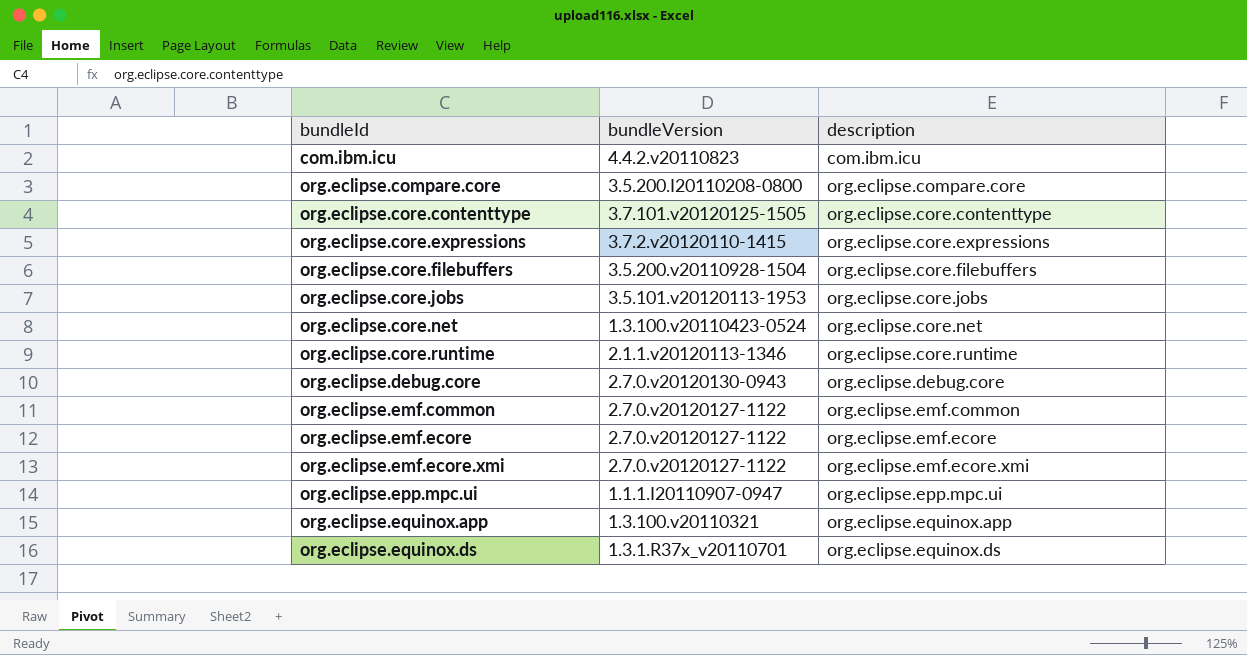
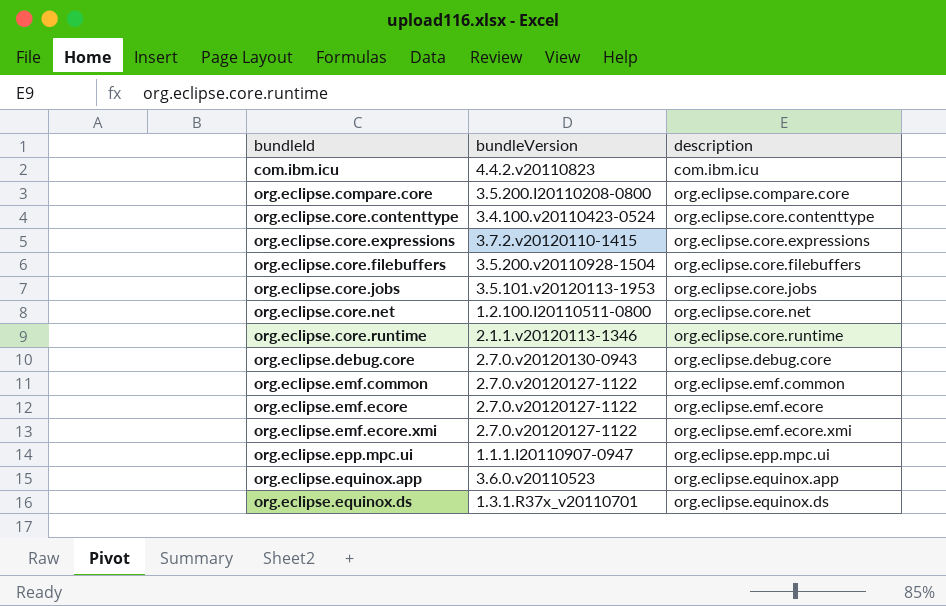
org.eclipse.core.contenttype | bundleVersion: 3.7.101.v20120125-1505 -> 3.4.100.v20110423-0524
org.eclipse.core.net | bundleVersion: 1.3.100.v20110423-0524 -> 1.2.100.I20110511-0800
org.eclipse.equinox.app | bundleVersion: 1.3.100.v20110321 -> 3.6.0.v20110523

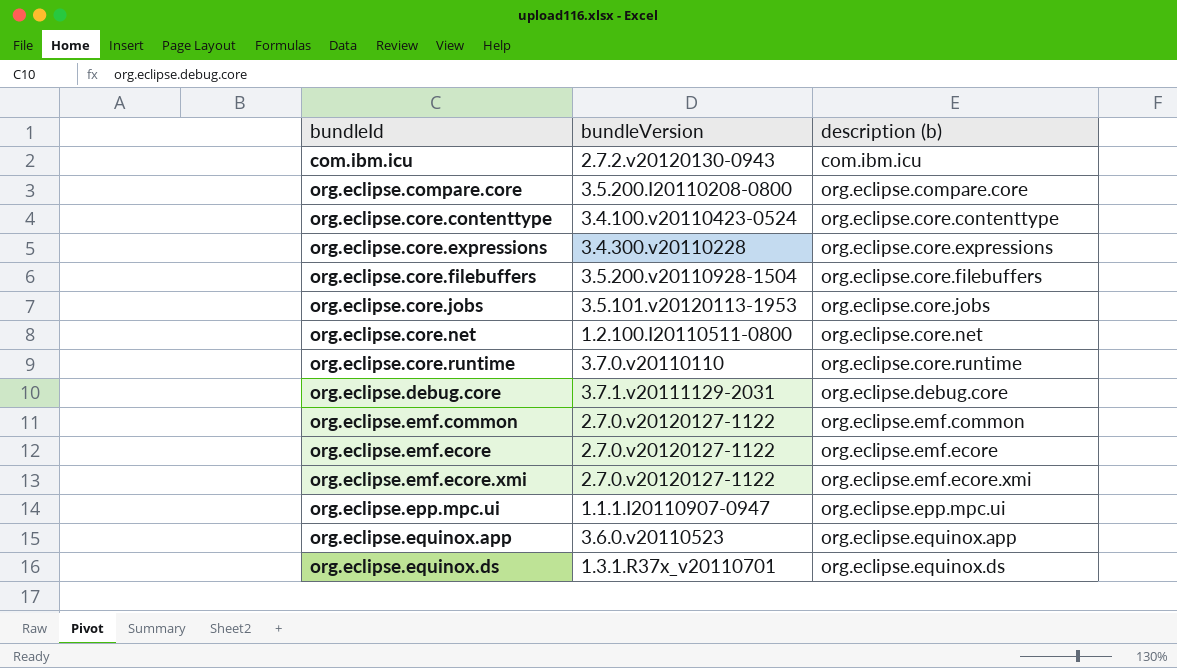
column name: description -> description (b)
com.ibm.icu | bundleVersion: 4.4.2.v20110823 -> 2.7.2.v20120130-0943
org.eclipse.core.expressions | bundleVersion: 3.7.2.v20120110-1415 -> 3.4.300.v20110228
org.eclipse.core.runtime | bundleVersion: 2.1.1.v20120113-1346 -> 3.7.0.v20110110
org.eclipse.debug.core | bundleVersion: 2.7.0.v20120130-0943 -> 3.7.1.v20111129-2031

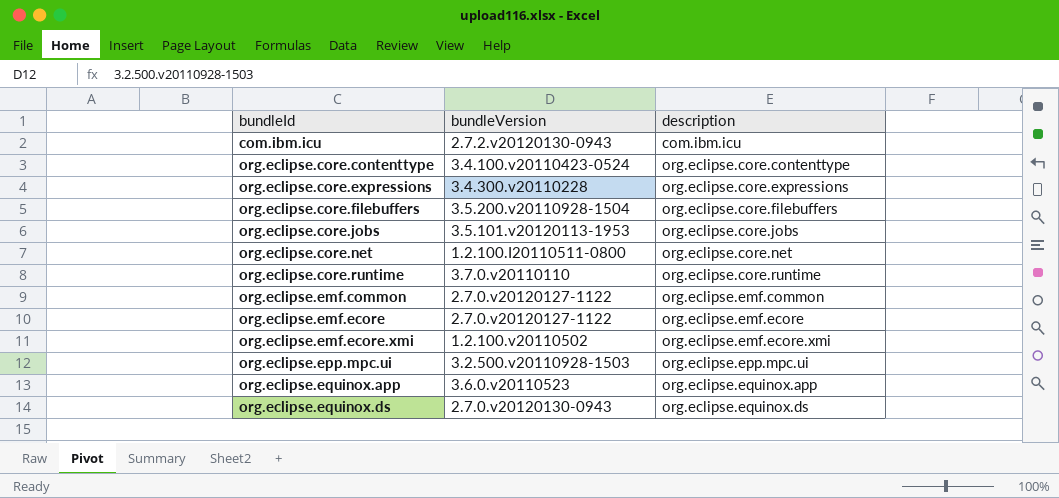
column name: description (b) -> description
row org.eclipse.compare.core: 3.5.200.I20110208-0800 | org.eclipse.compare.core -> none
row org.eclipse.debug.core: 3.7.1.v20111129-2031 | org.eclipse.debug.core -> none
org.eclipse.emf.ecore.xmi | bundleVersion: 2.7.0.v20120127-1122 -> 1.2.100.v20110502
org.eclipse.epp.mpc.ui | bundleVersion: 1.1.1.I20110907-0947 -> 3.2.500.v20110928-1503
org.eclipse.equinox.ds | bundleVersion: 1.3.1.R37x_v20110701 -> 2.7.0.v20120130-0943

